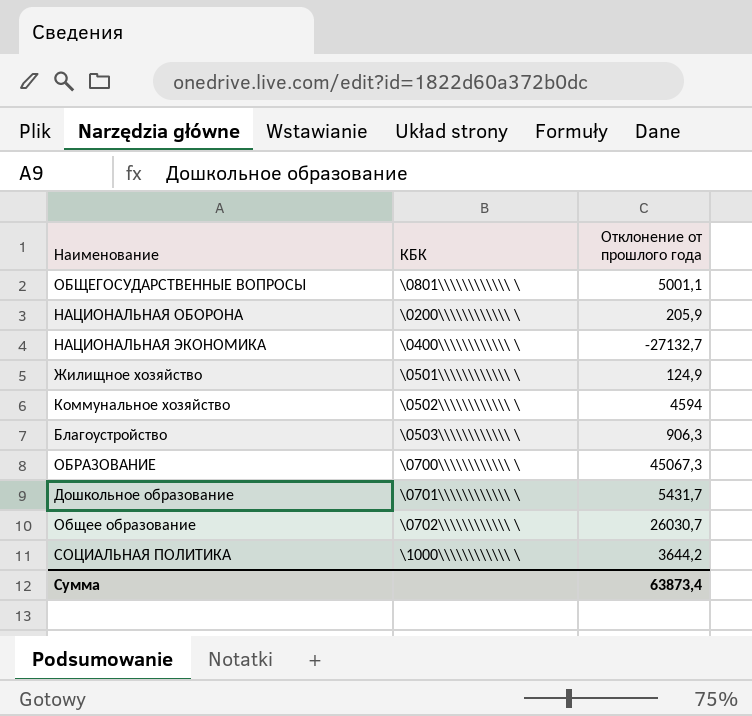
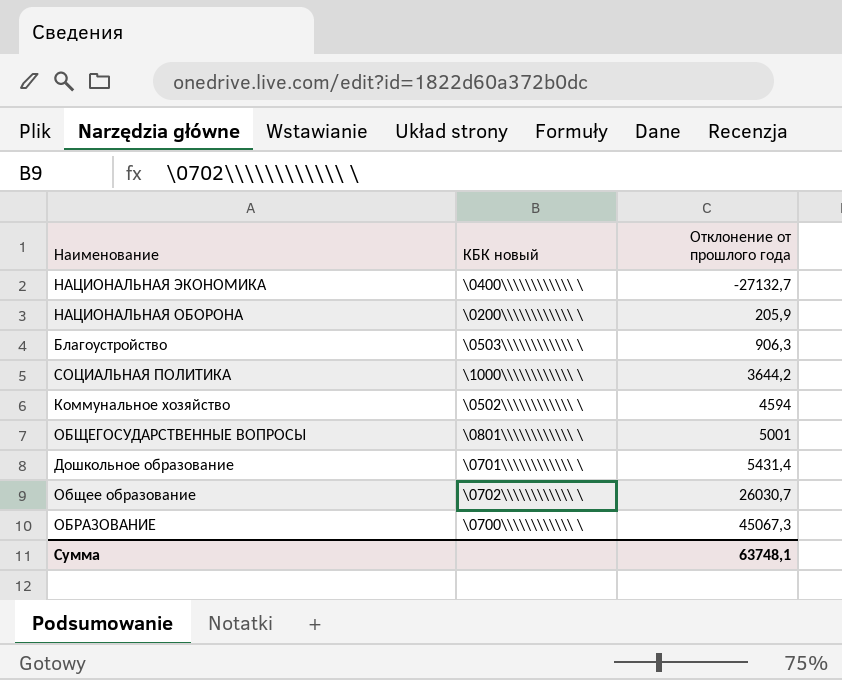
row order: none -> Отклонение от прошлого года ascending
column name: КБК -> КБК новый
row Жилищное хозяйство: \0501\\\\\\\\\\\\ \ | 124,9 -> none
ОБЩЕГОСУДАРСТВЕННЫЕ ВОПРОСЫ | Отклонение от прошлого года: 5001,1 -> 5001
Дошкольное образование | Отклонение от прошлого года: 5431,7 -> 5431,4
Сумма | Отклонение от прошлого года: 63873,4 -> 63748,1

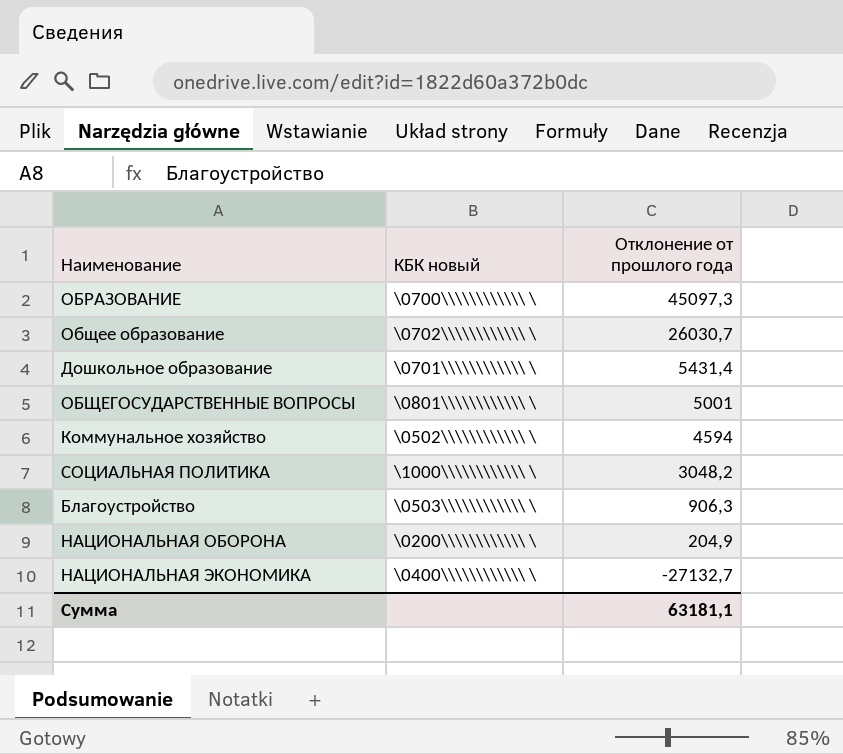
row order: Отклонение от прошлого года ascending -> Отклонение от прошлого года descending
ОБРАЗОВАНИЕ | Отклонение от прошлого года: 45067,3 -> 45097,3
СОЦИАЛЬНАЯ ПОЛИТИКА | Отклонение от прошлого года: 3644,2 -> 3048,2
НАЦИОНАЛЬНАЯ ОБОРОНА | Отклонение от прошлого года: 205,9 -> 204,9
Сумма | Отклонение от прошлого года: 63748,1 -> 63181,1

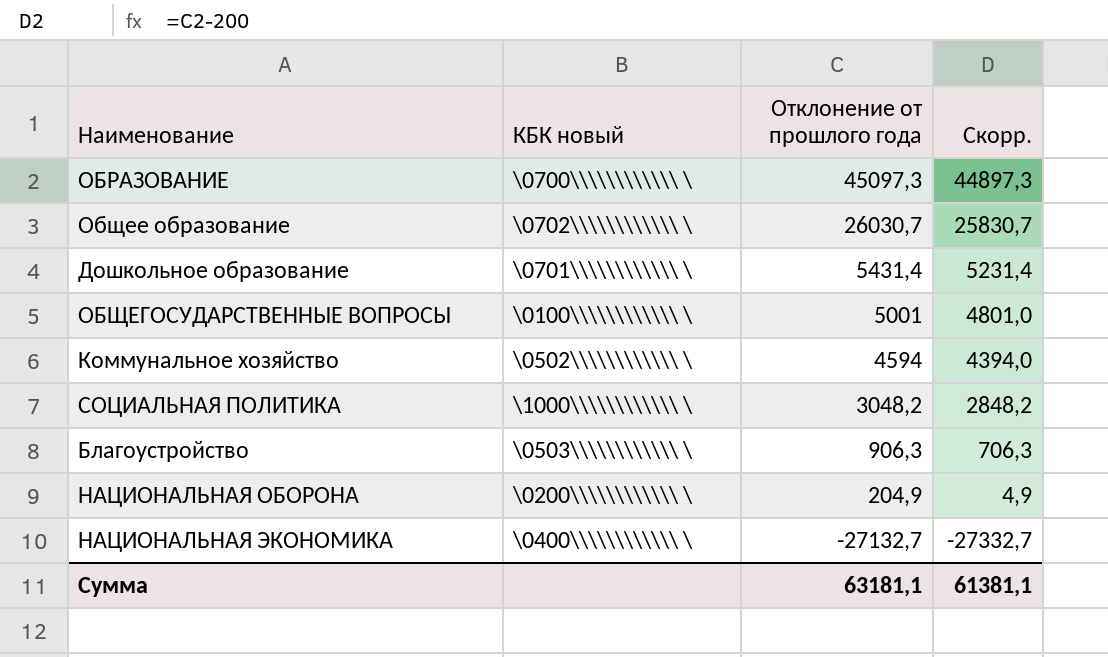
column Скорр. | formula: none -> [Отклонение от прошлого года] - 200
ОБЩЕГОСУДАРСТВЕННЫЕ ВОПРОСЫ | КБК новый: \0801\\\\\\\\\\\\ \ -> \0100\\\\\\\\\\\\ \

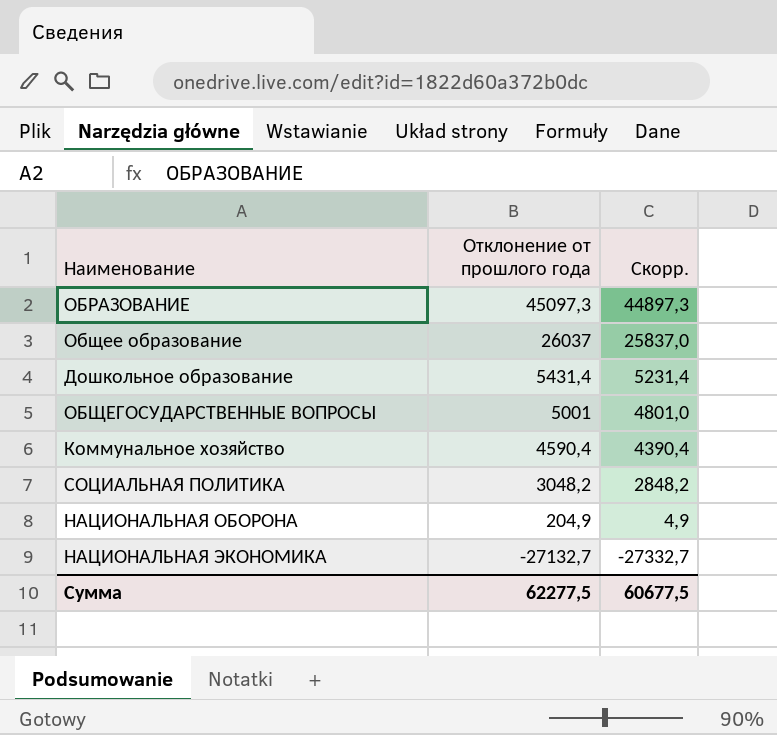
column КБК новый | position: 2 -> none
row Благоустройство: \0503\\\\\\\\\\\\ \ | 906,3 | 706,3 -> none
Общее образование | Отклонение от прошлого года: 26030,7 -> 26037
Общее образование | Скорр.: 25830,7 -> 25837,0
Коммунальное хозяйство | Отклонение от прошлого года: 4594 -> 4590,4
Коммунальное хозяйство | Скорр.: 4394,0 -> 4390,4
Сумма | Отклонение от прошлого года: 63181,1 -> 62277,5
Сумма | Скорр.: 61381,1 -> 60677,5

